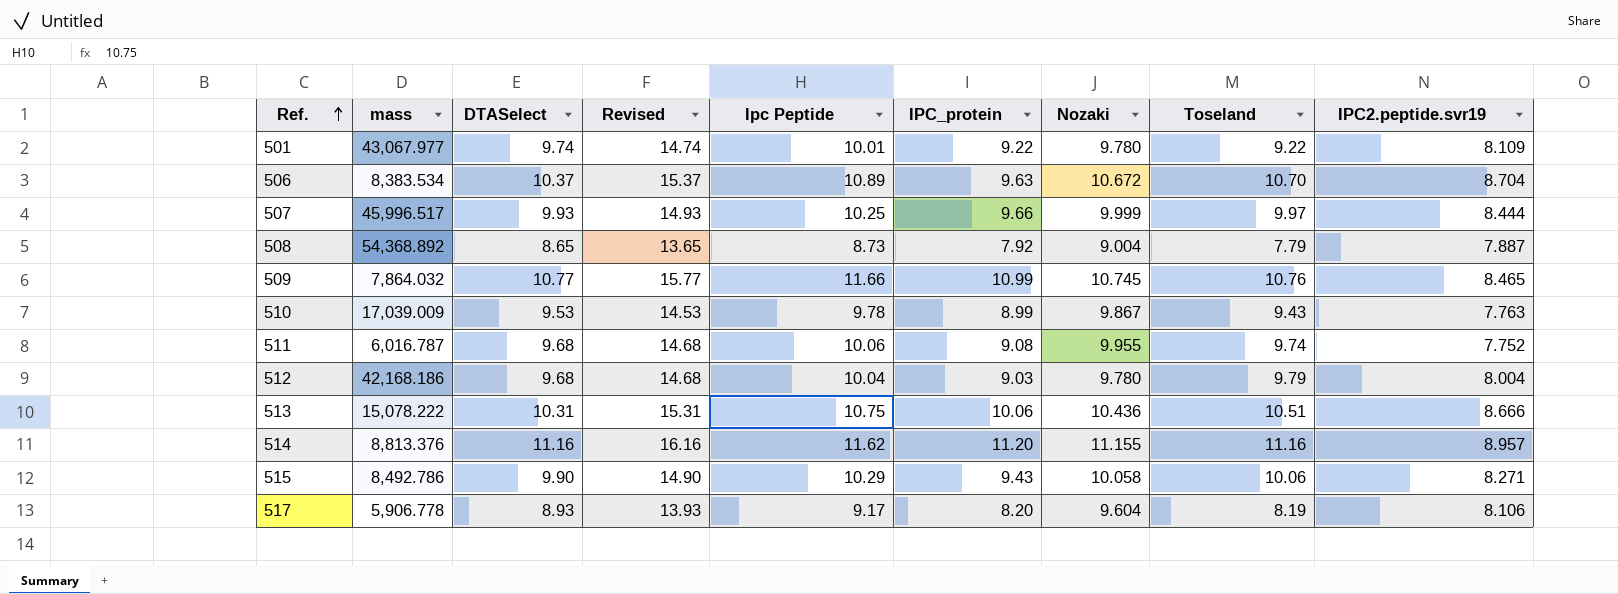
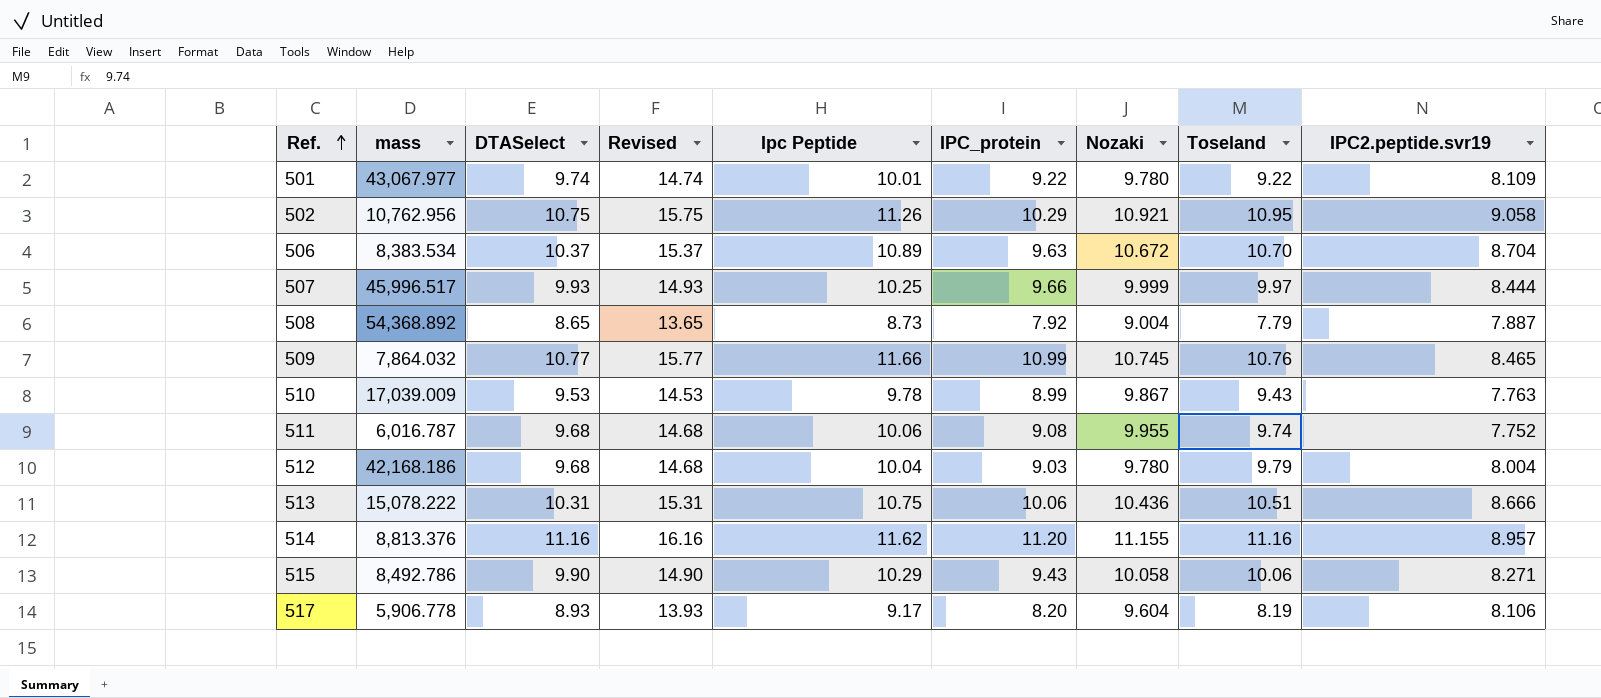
row 502: none -> 10,762.956 | 10.75 | 15.75 | 11.26 | 10.29 | 10.921 | 10.95 | 9.058

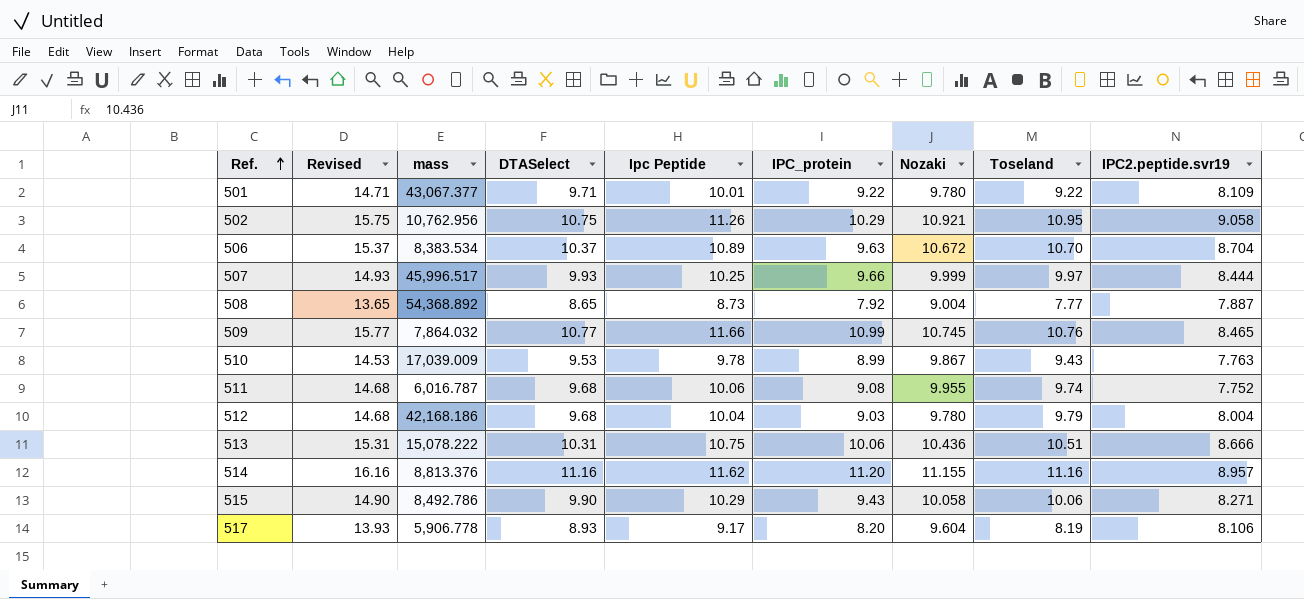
column Revised | position: 4 -> 2
501 | Revised: 14.74 -> 14.71
501 | mass: 43,067.977 -> 43,067.377
501 | DTASelect: 9.74 -> 9.71
508 | Toseland: 7.79 -> 7.77

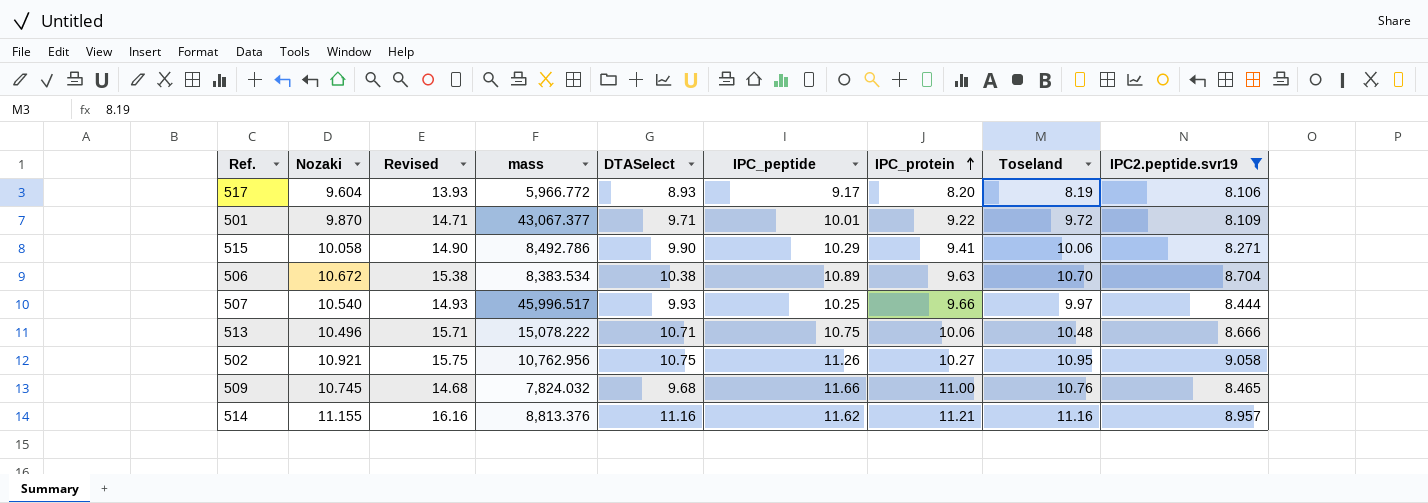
filter: none -> IPC2.peptide.svr19 >= 8.106
row order: Ref. ascending -> IPC_protein ascending
column Nozaki | position: 7 -> 2
column name: Ipc Peptide -> IPC_peptide
517 | mass: 5,906.778 -> 5,966.772
501 | Nozaki: 9.780 -> 9.870
501 | Toseland: 9.22 -> 9.72
515 | IPC_protein: 9.43 -> 9.41
506 | Revised: 15.37 -> 15.38
506 | DTASelect: 10.37 -> 10.38
507 | Nozaki: 9.999 -> 10.540
513 | Nozaki: 10.436 -> 10.496
513 | Revised: 15.31 -> 15.71
513 | DTASelect: 10.31 -> 10.71
513 | Toseland: 10.51 -> 10.48
502 | IPC_protein: 10.29 -> 10.27
509 | Revised: 15.77 -> 14.68
509 | mass: 7,864.032 -> 7,824.032
509 | DTASelect: 10.77 -> 9.68
509 | IPC_protein: 10.99 -> 11.00
514 | IPC_protein: 11.20 -> 11.21

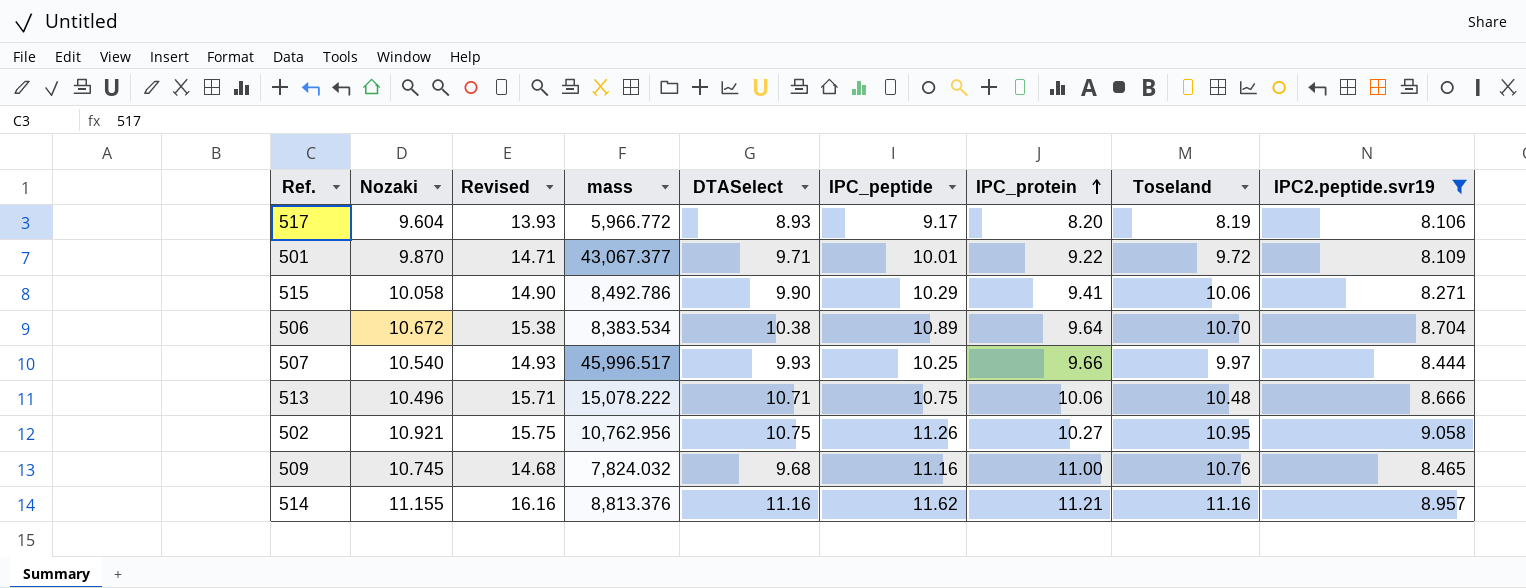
506 | IPC_protein: 9.63 -> 9.64
509 | IPC_peptide: 11.66 -> 11.16

